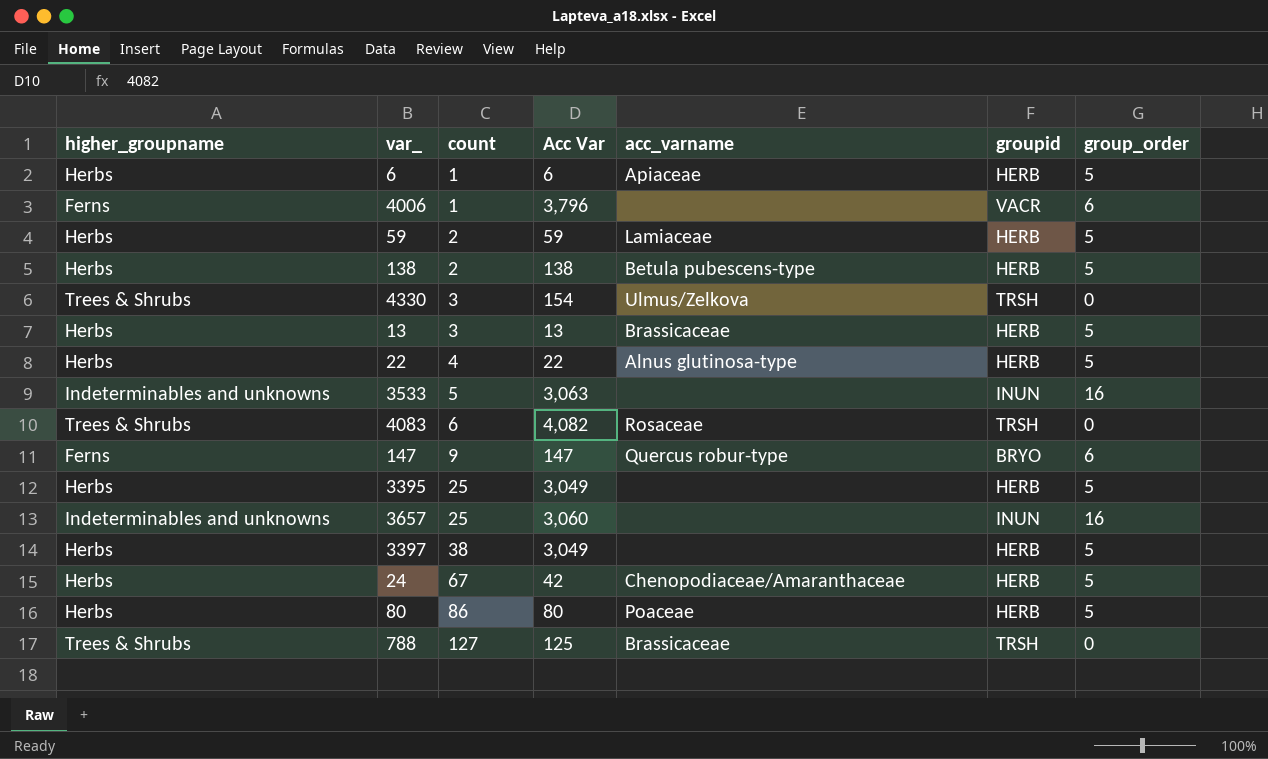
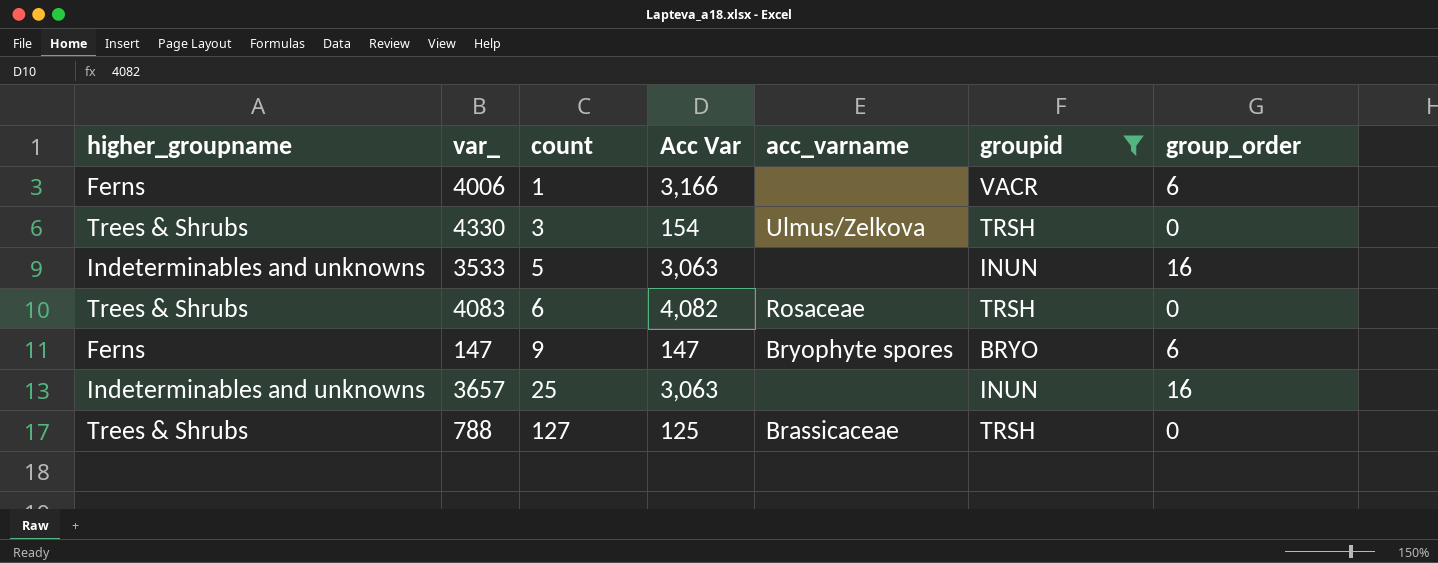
filter: none -> groupid != HERB
4006 | Acc Var: 3,796 -> 3,166
147 | acc_varname: Quercus robur-type -> Bryophyte spores
3657 | Acc Var: 3,060 -> 3,063

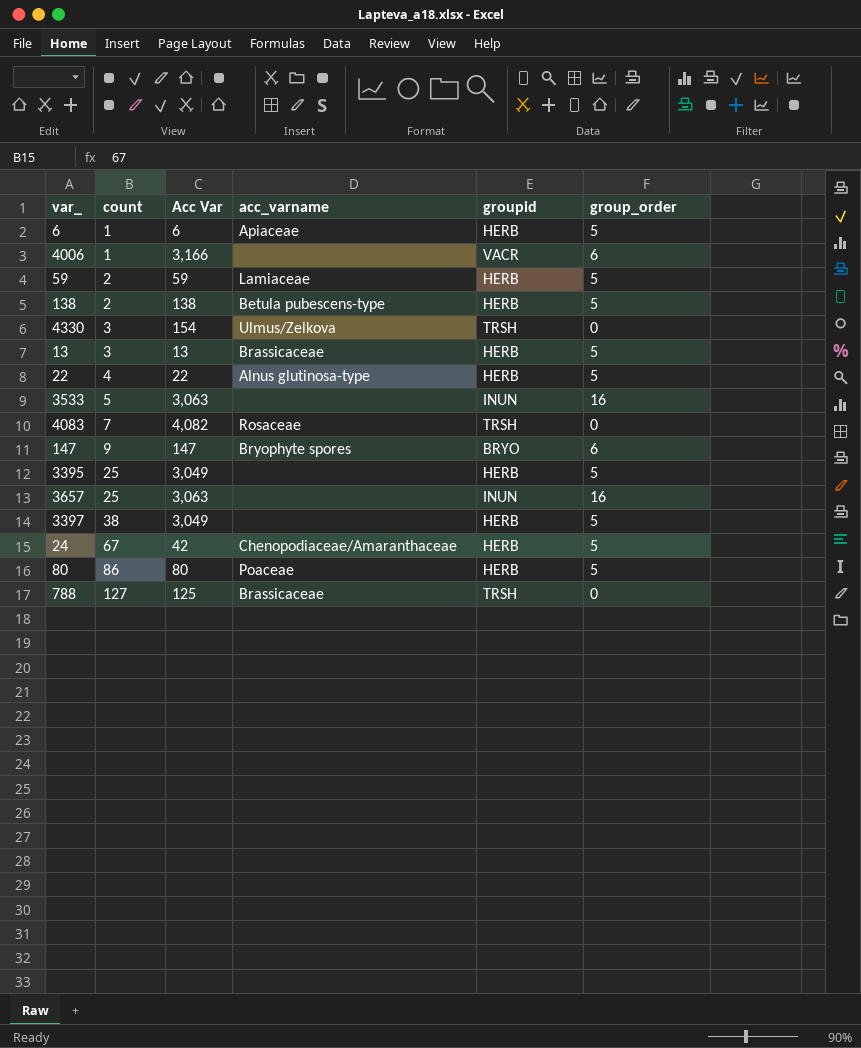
filter: groupid != HERB -> none
column higher_groupname | position: 1 -> none
4083 | count: 6 -> 7

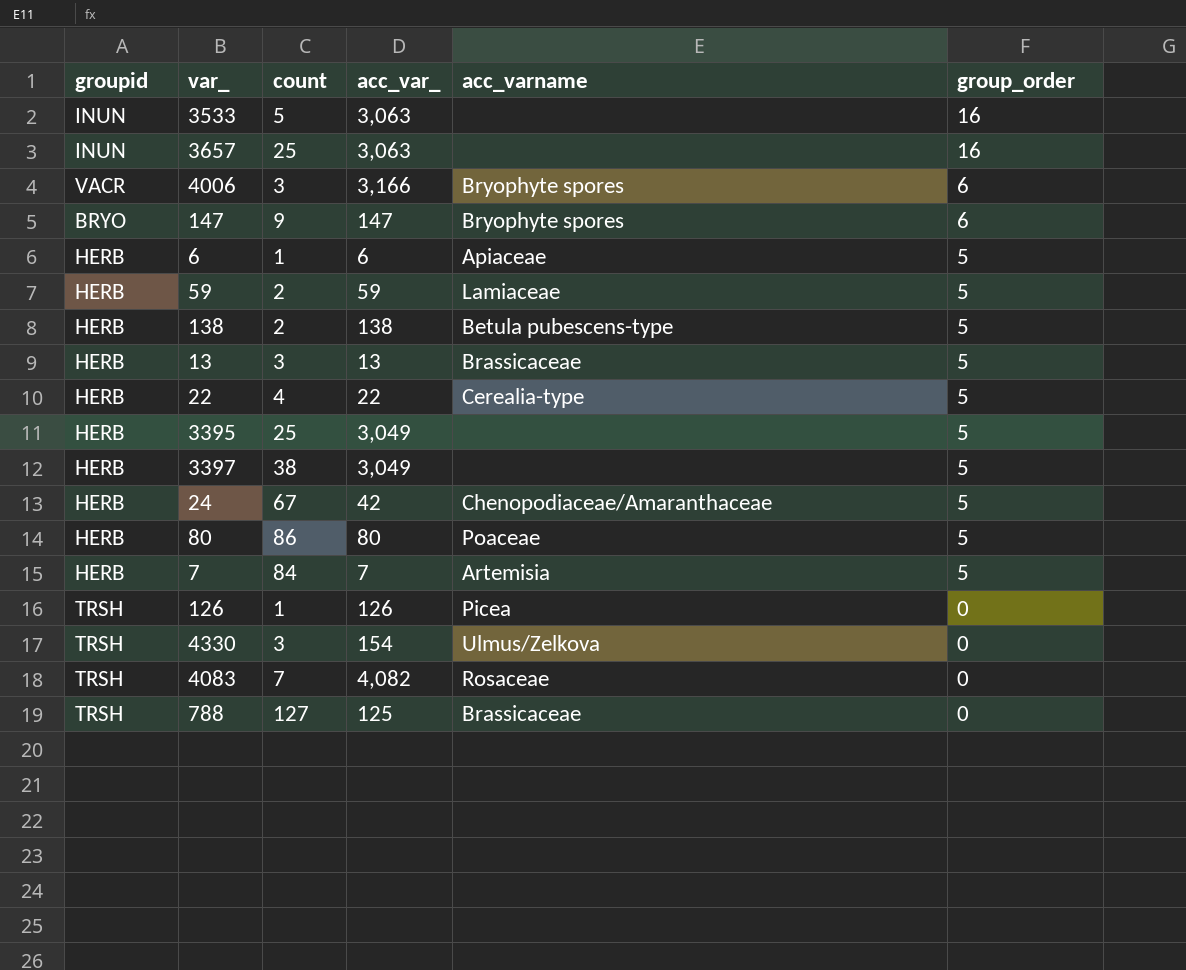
row order: count ascending -> group_order descending
column groupid | position: 5 -> 1
column name: Acc Var -> acc_var_
4006 | count: 1 -> 3
4006 | acc_varname: none -> Bryophyte spores
22 | acc_varname: Alnus glutinosa-type -> Cerealia-type
row 7: none -> HERB | 84 | 7 | Artemisia | 5
row 126: none -> TRSH | 1 | 126 | Picea | 0

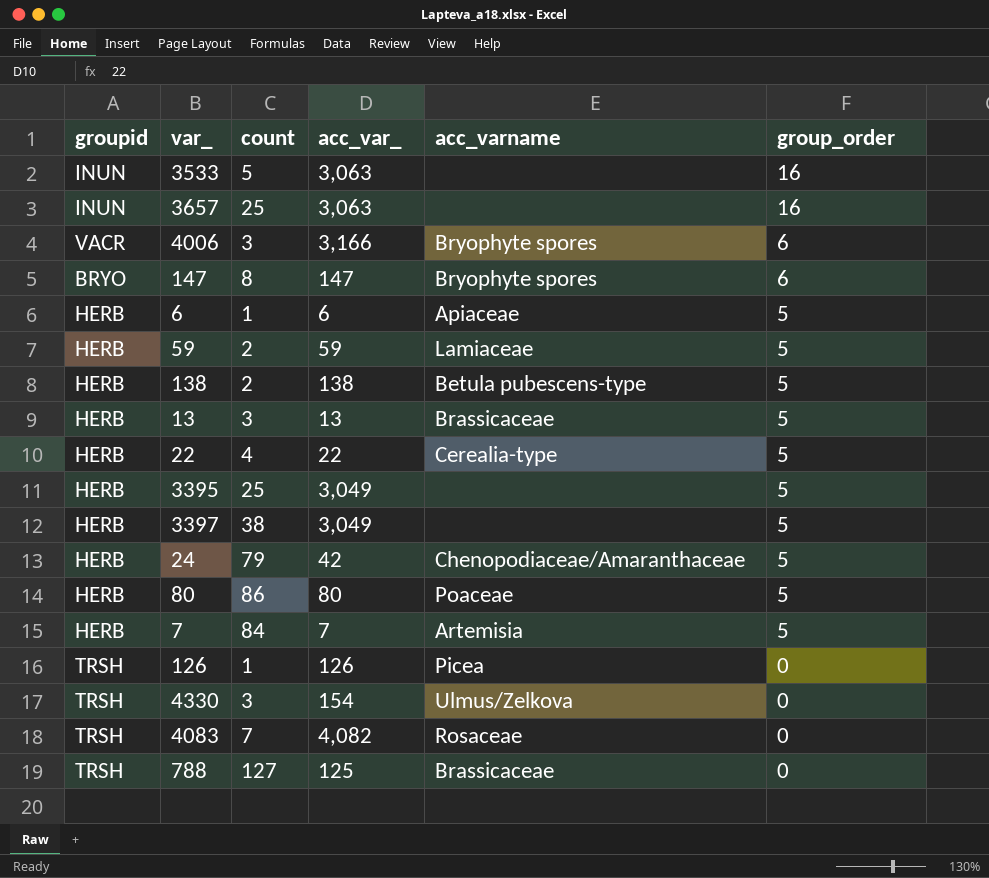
147 | count: 9 -> 8
24 | count: 67 -> 79

